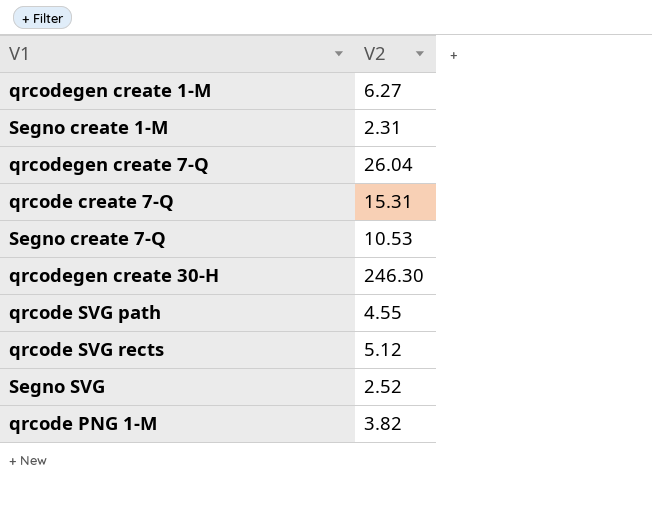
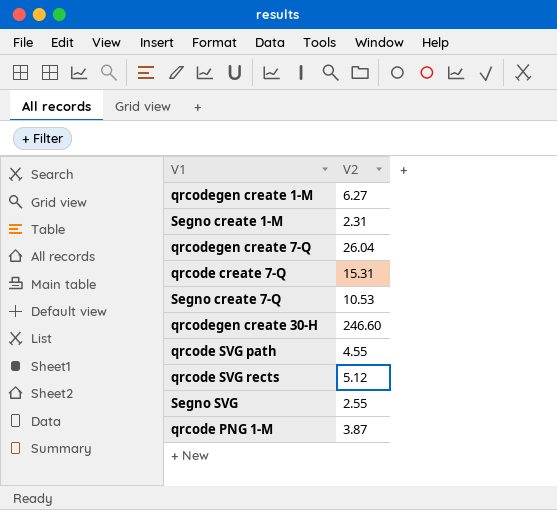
qrcodegen create 30-H | V2: 246.30 -> 246.60
Segno SVG | V2: 2.52 -> 2.55
qrcode PNG 1-M | V2: 3.82 -> 3.87

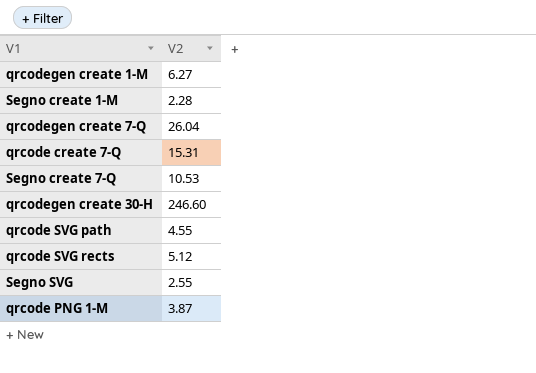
Segno create 1-M | V2: 2.31 -> 2.28

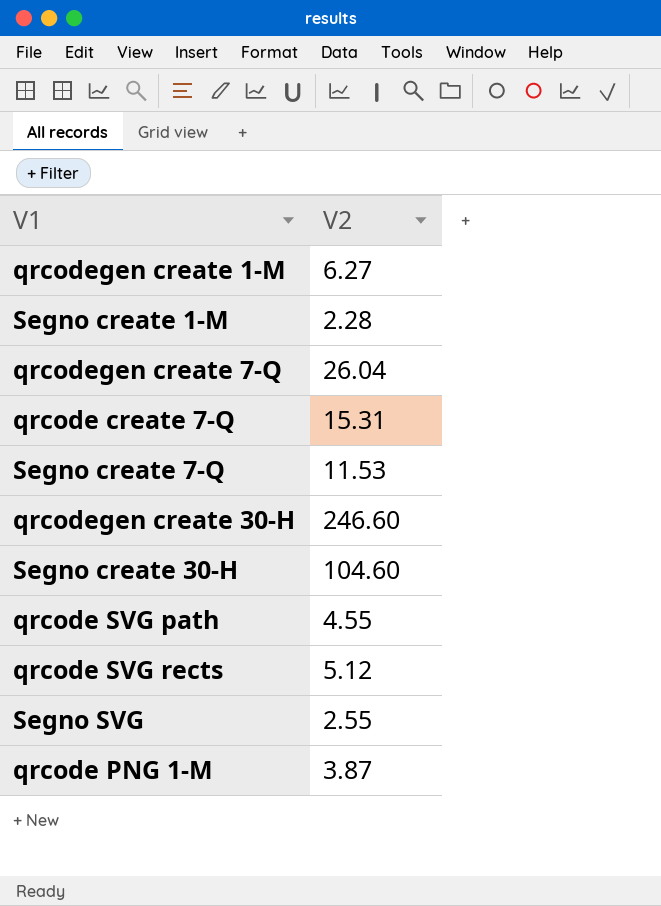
Segno create 7-Q | V2: 10.53 -> 11.53
row Segno create 30-H: none -> 104.60

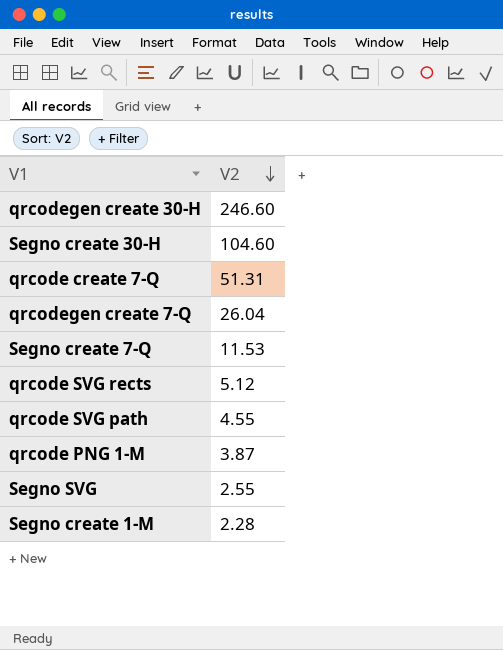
row order: none -> V2 descending
row qrcodegen create 1-M: 6.27 -> none
qrcode create 7-Q | V2: 15.31 -> 51.31

